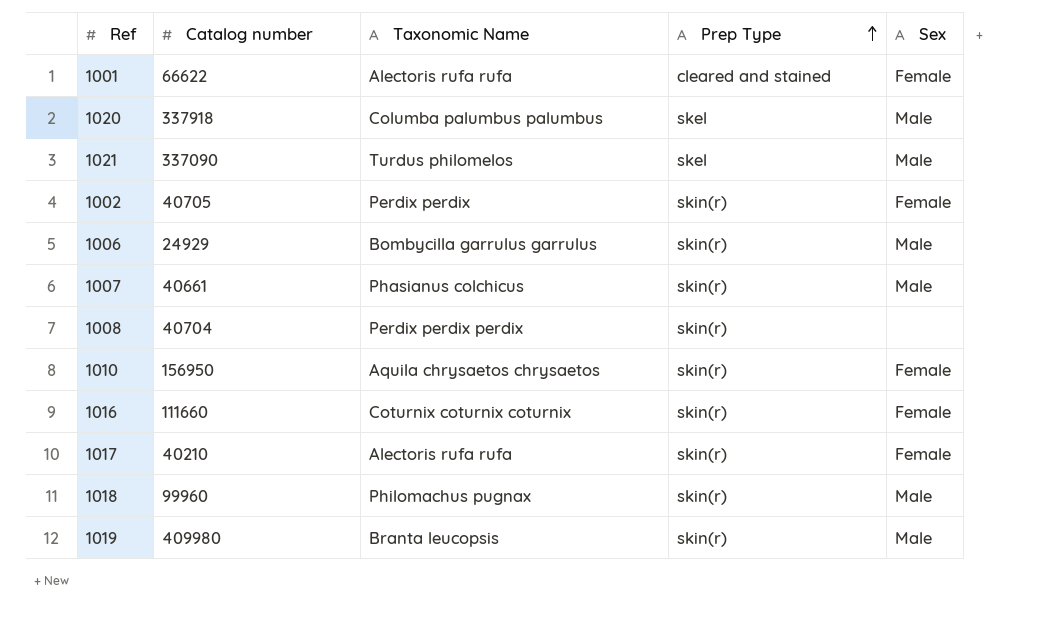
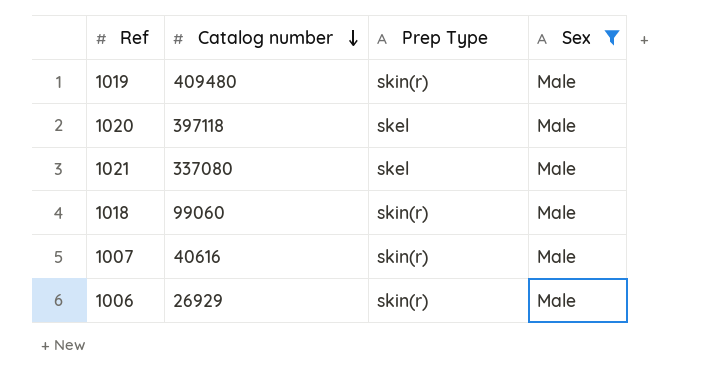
filter: none -> Sex = Male
row order: Prep Type ascending -> Catalog number descending
column Taxonomic Name | position: 3 -> none
1019 | Catalog number: 409980 -> 409480
1020 | Catalog number: 337918 -> 397118
1021 | Catalog number: 337090 -> 337080
1018 | Catalog number: 99960 -> 99060
1007 | Catalog number: 40661 -> 40616
1006 | Catalog number: 24929 -> 26929

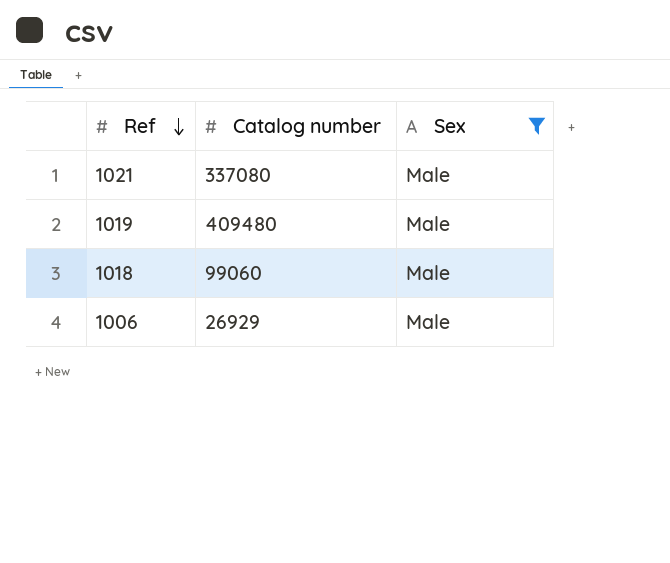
row order: Catalog number descending -> Ref descending
column Prep Type | position: 3 -> none
row 1020: 397118 | skel | Male -> none
row 1007: 40616 | skin(r) | Male -> none

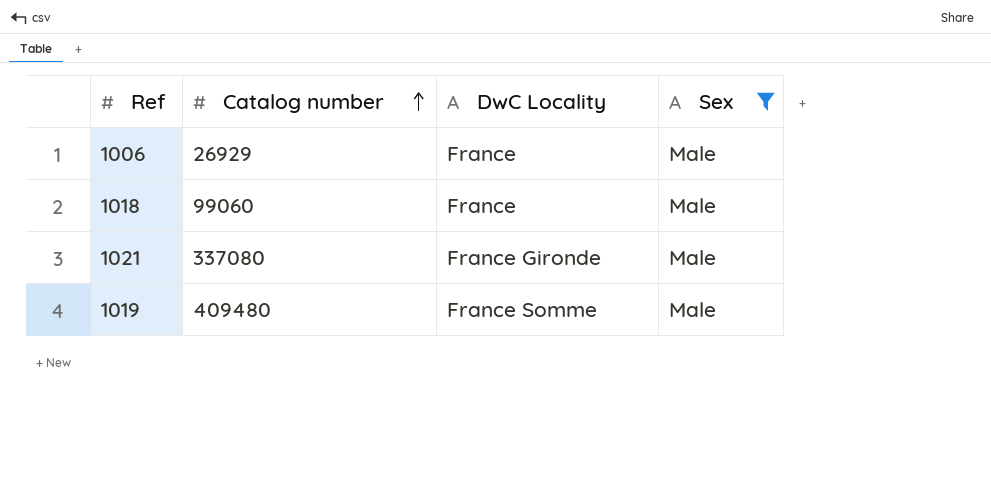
row order: Ref descending -> Catalog number ascending
column DwC Locality | position: none -> 3

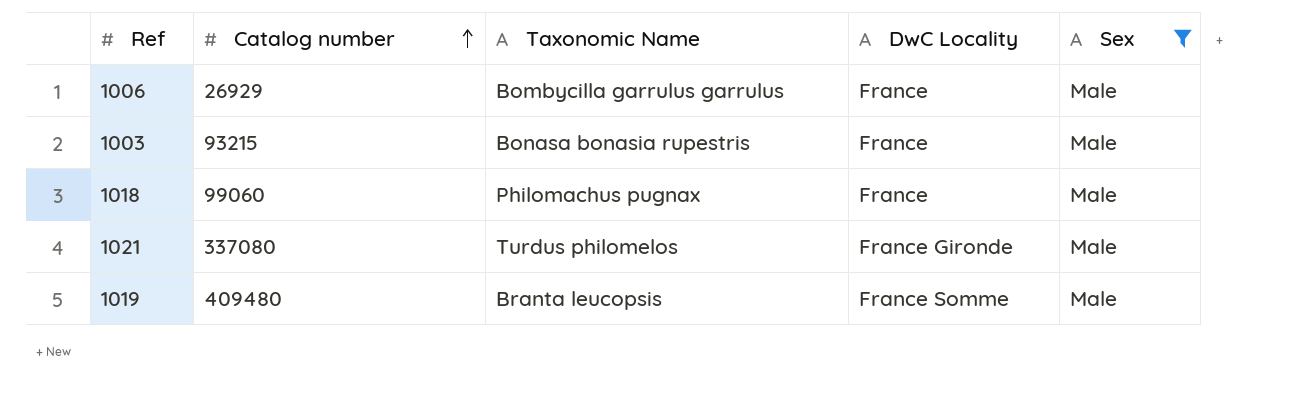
column Taxonomic Name | position: none -> 3
row 1003: none -> 93215 | Bonasa bonasia rupestris | France | Male

